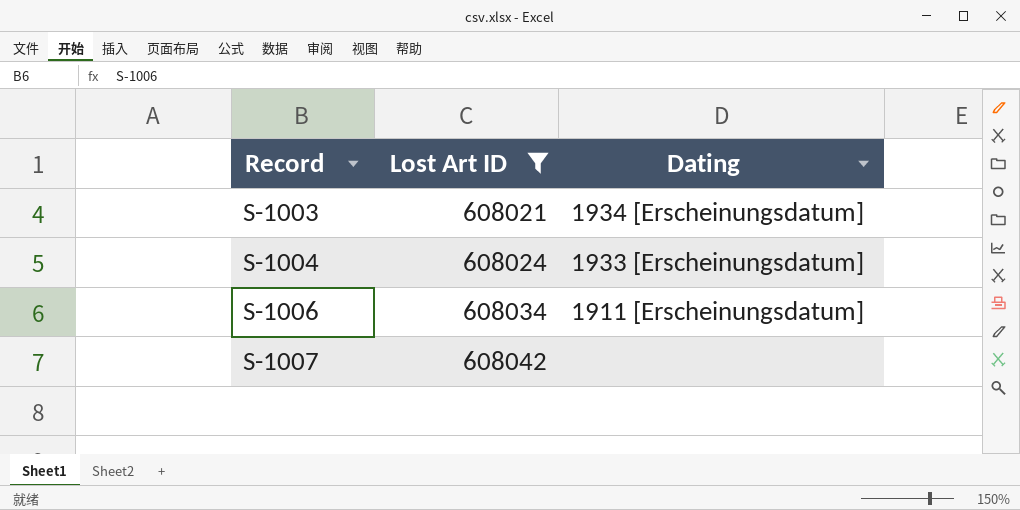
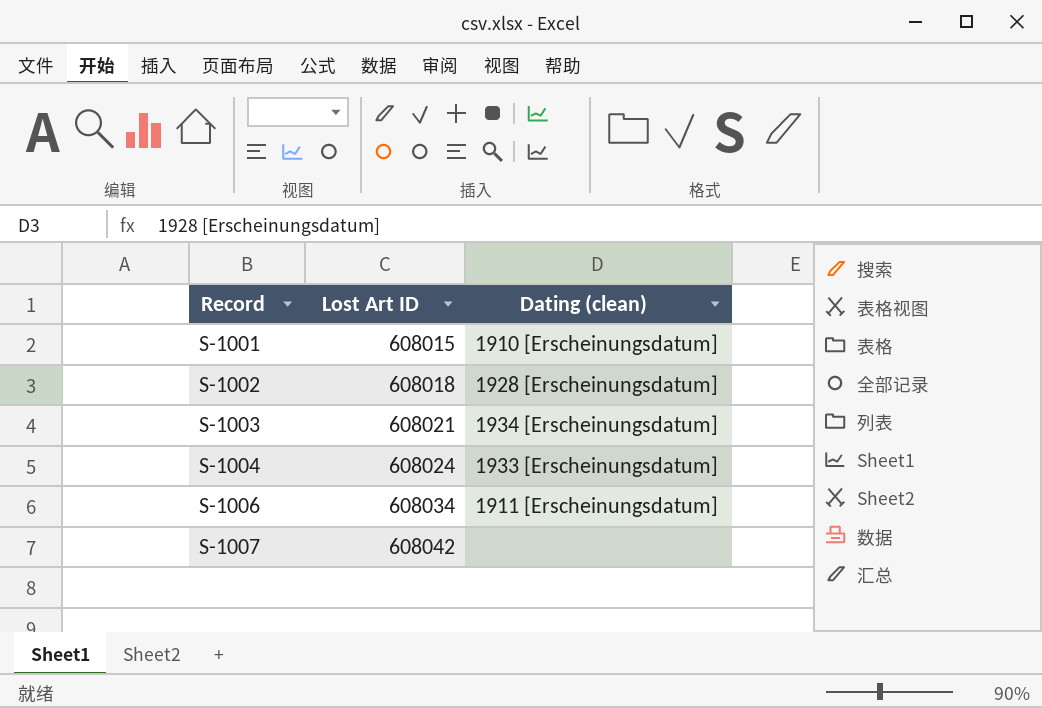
filter: Lost Art ID >= 608021 -> none
column name: Dating -> Dating (clean)

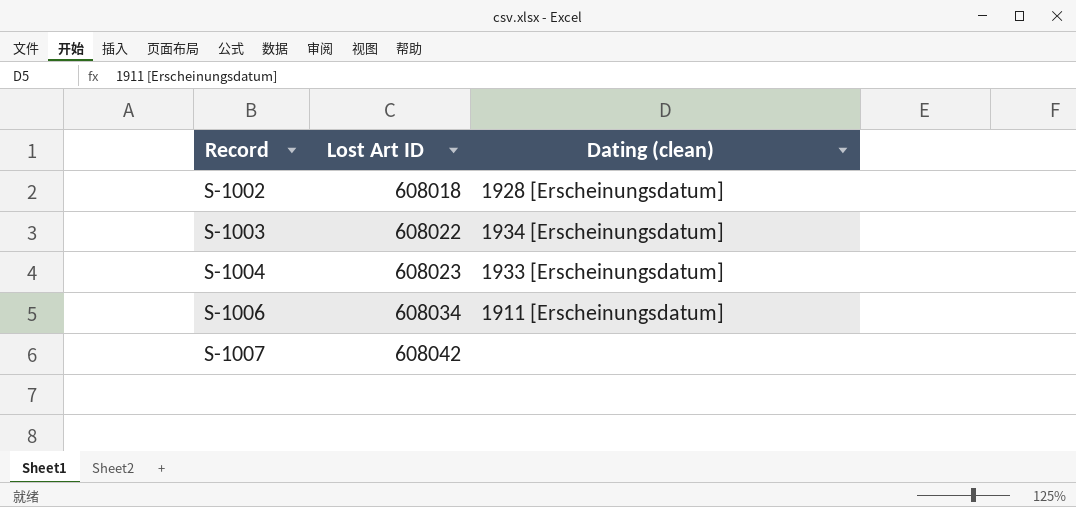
row S-1001: 608015 | 1910 [Erscheinungsdatum] -> none
S-1003 | Lost Art ID: 608021 -> 608022
S-1004 | Lost Art ID: 608024 -> 608023

